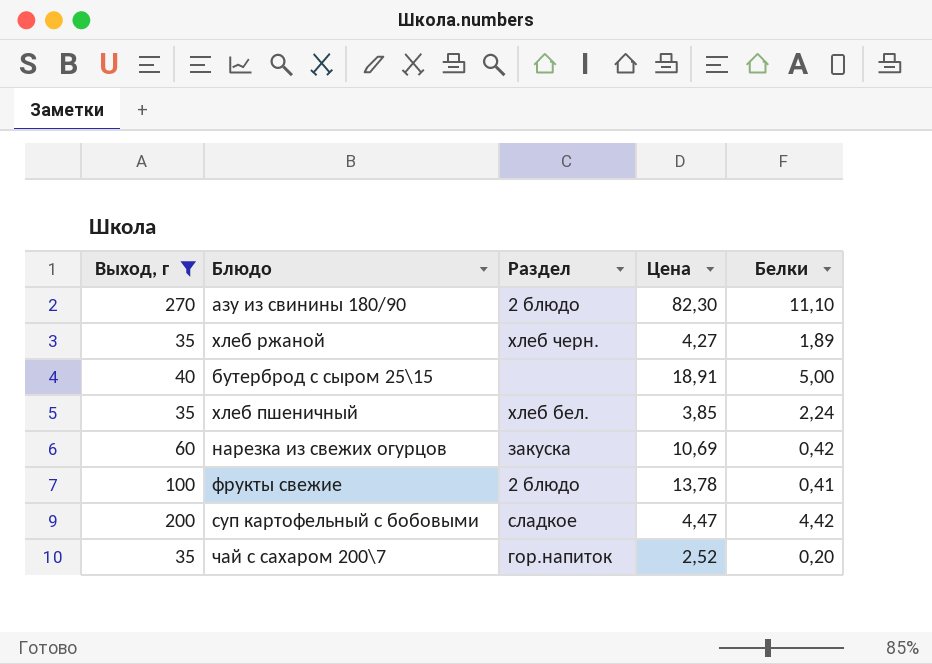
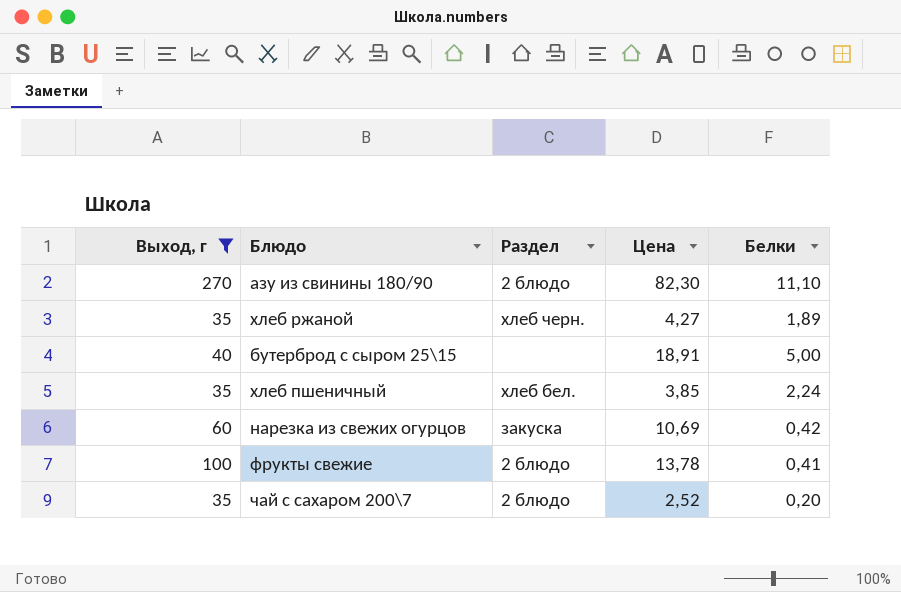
row суп картофельный с бобовыми: 200 | сладкое | 4,47 | 4,42 -> none
чай с сахаром 200\7 | Раздел: гор.напиток -> 2 блюдо

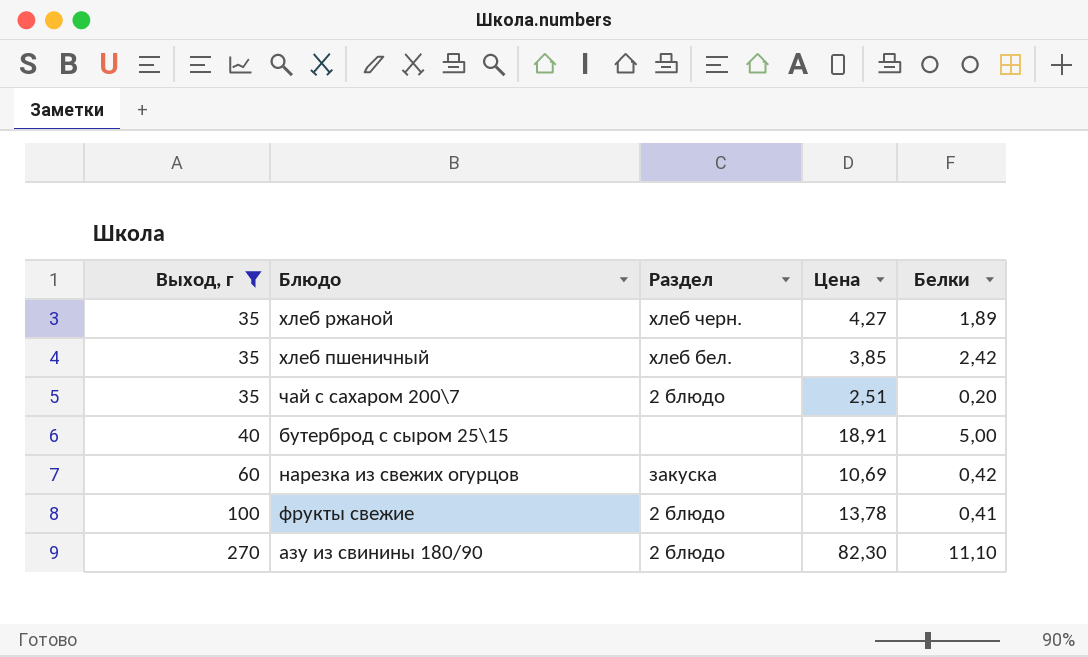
row order: none -> Выход, г ascending
хлеб пшеничный | Белки: 2,24 -> 2,42
чай с сахаром 200\7 | Цена: 2,52 -> 2,51

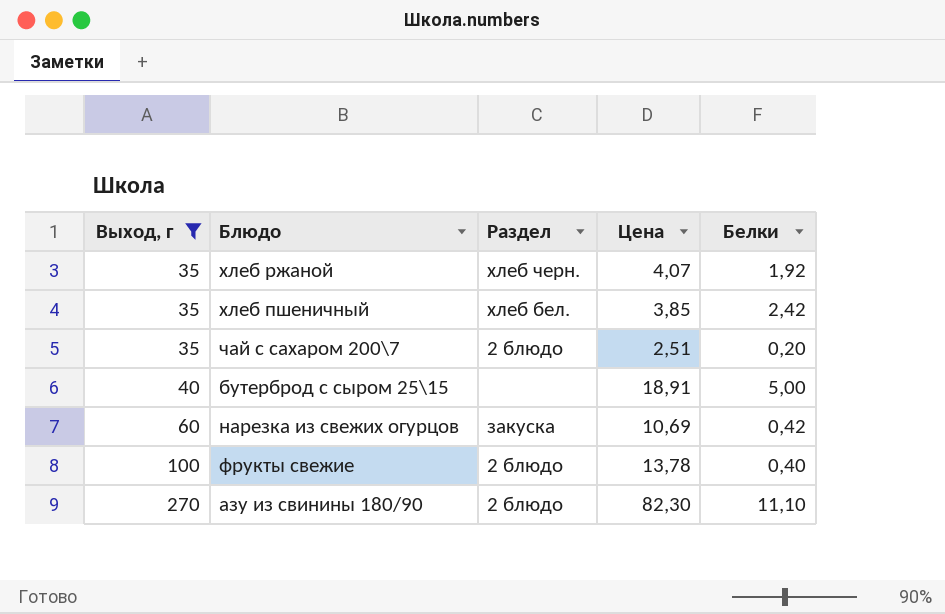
хлеб ржаной | Цена: 4,27 -> 4,07
хлеб ржаной | Белки: 1,89 -> 1,92
фрукты свежие | Белки: 0,41 -> 0,40

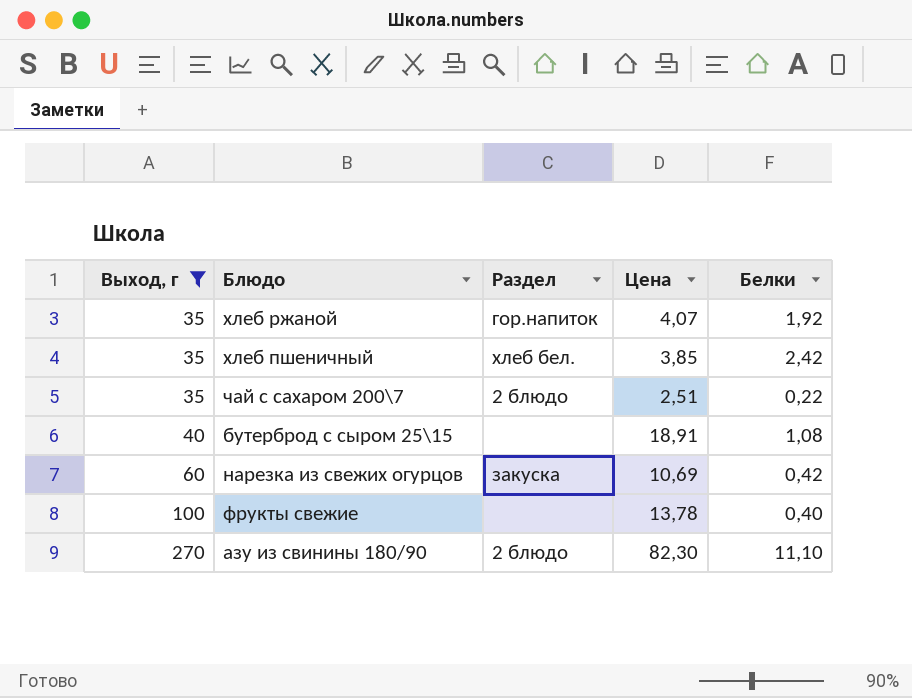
хлеб ржаной | Раздел: хлеб черн. -> гор.напиток
чай с сахаром 200\7 | Белки: 0,20 -> 0,22
бутерброд с сыром 25\15 | Белки: 5,00 -> 1,08
фрукты свежие | Раздел: 2 блюдо -> none

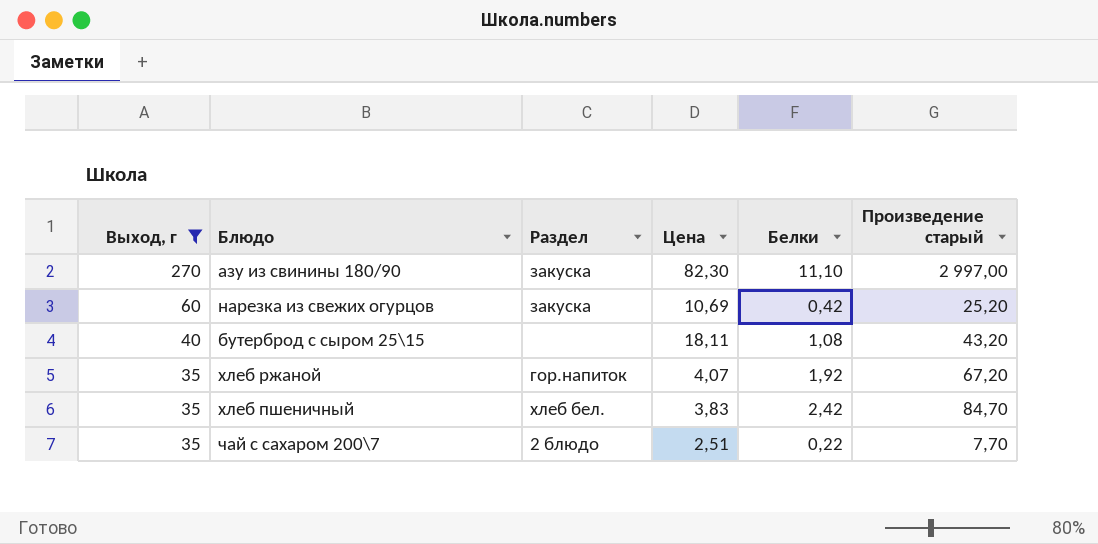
row order: Выход, г ascending -> Выход, г descending
column Произведение старый | formula: none -> [Выход, г] * [Белки]
row фрукты свежие: 100 | none | 13,78 | 0,40 -> none
азу из свинины 180/90 | Раздел: 2 блюдо -> закуска
бутерброд с сыром 25\15 | Цена: 18,91 -> 18,11
хлеб пшеничный | Цена: 3,85 -> 3,83

